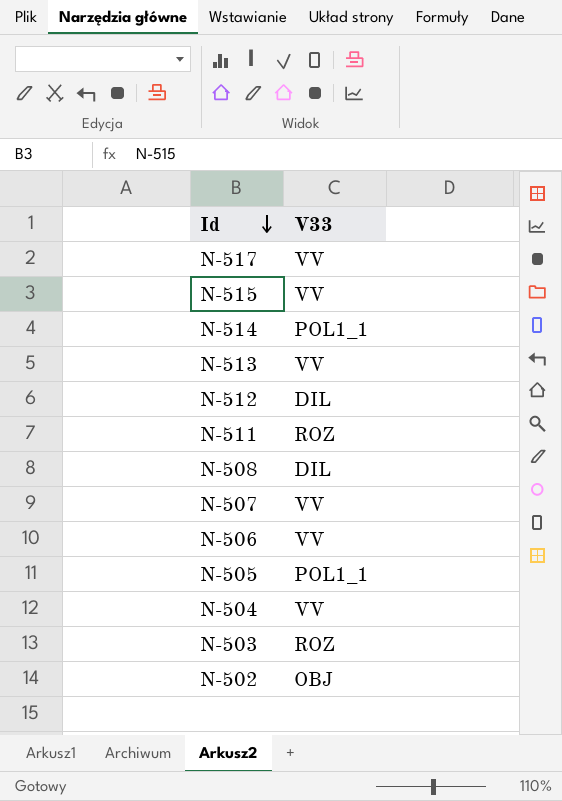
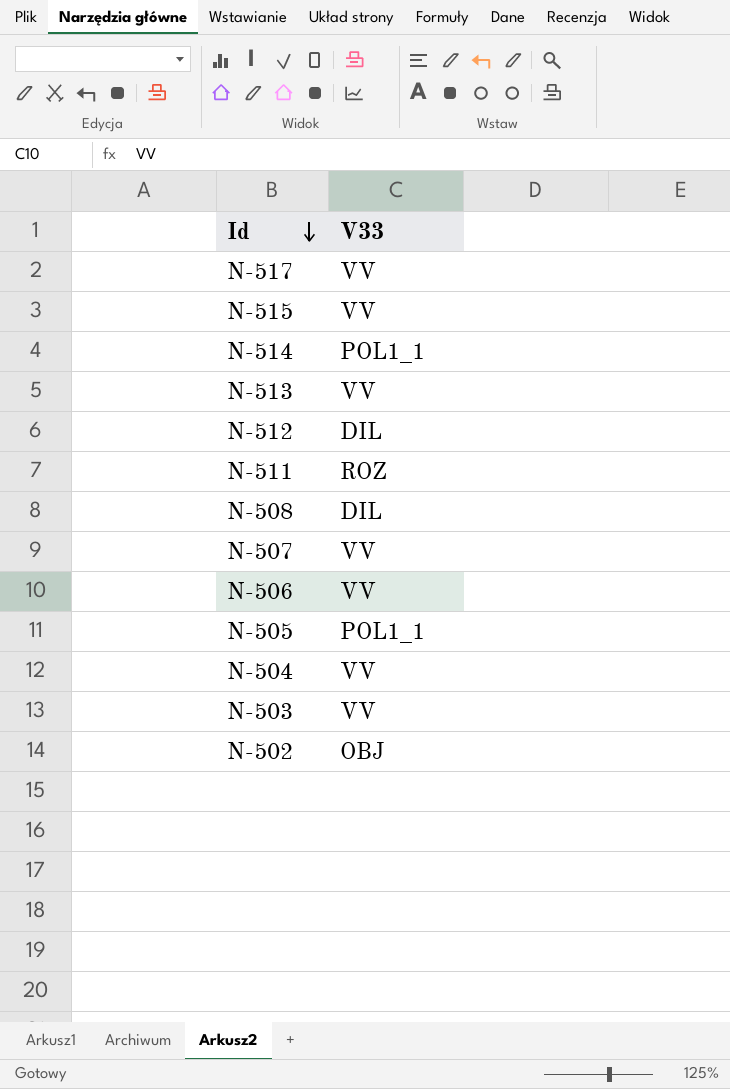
N-503 | V33: ROZ -> VV

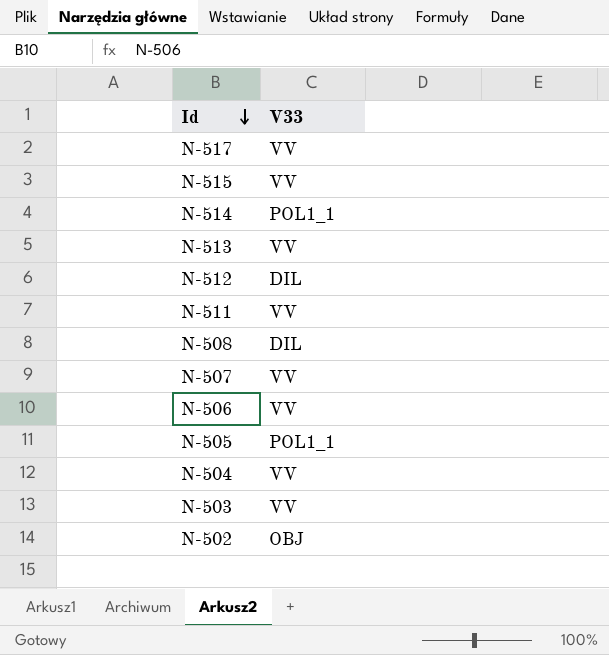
N-511 | V33: ROZ -> VV

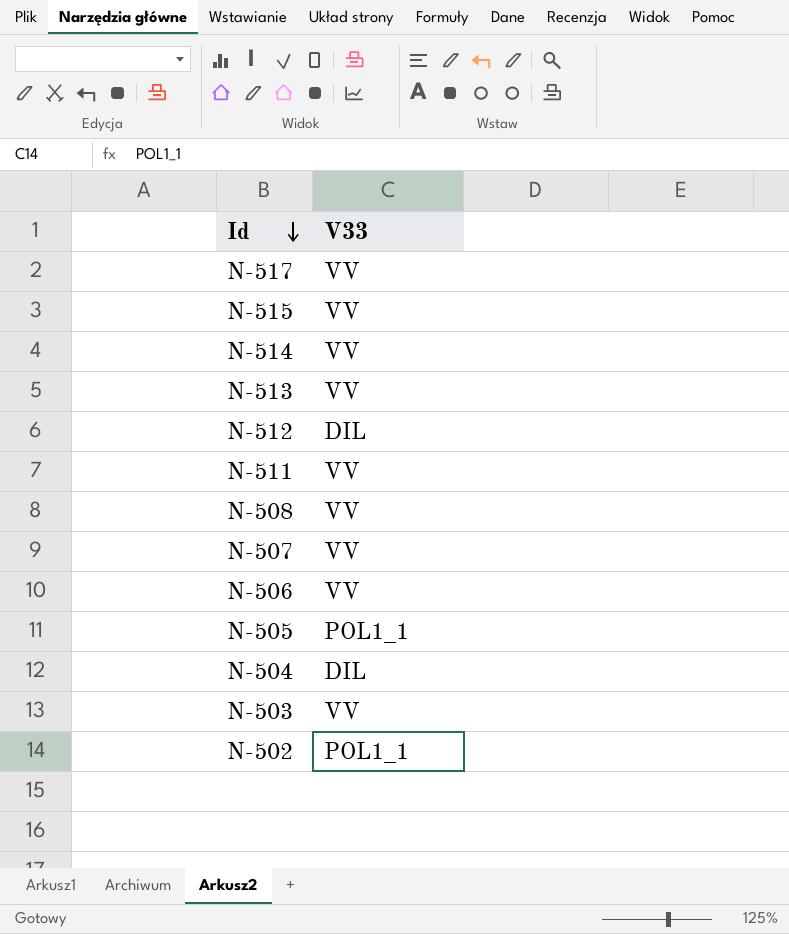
N-514 | V33: POL1_1 -> VV
N-508 | V33: DIL -> VV
N-504 | V33: VV -> DIL
N-502 | V33: OBJ -> POL1_1

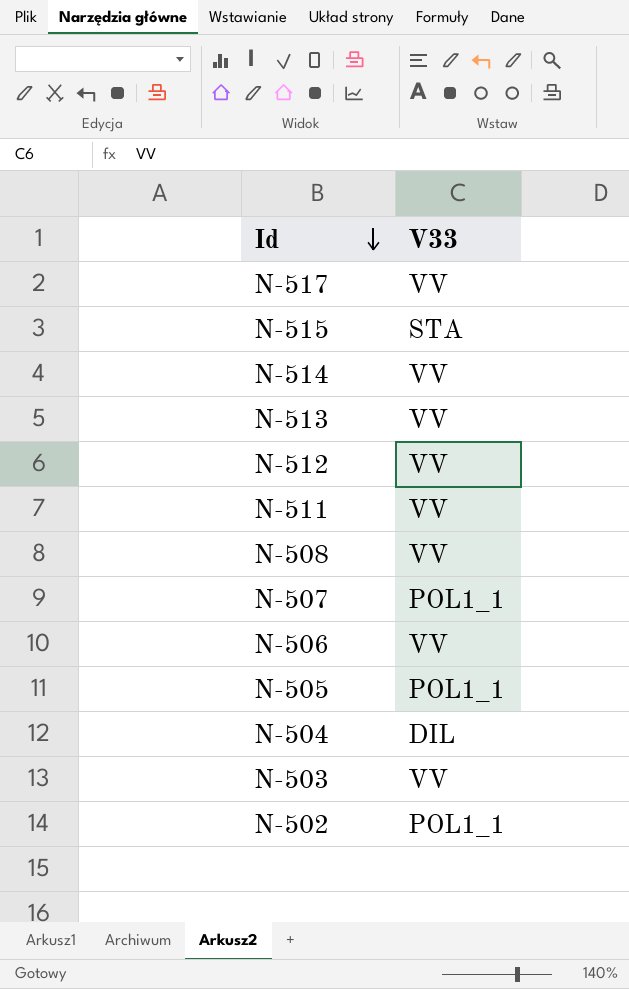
N-515 | V33: VV -> STA
N-512 | V33: DIL -> VV
N-507 | V33: VV -> POL1_1

